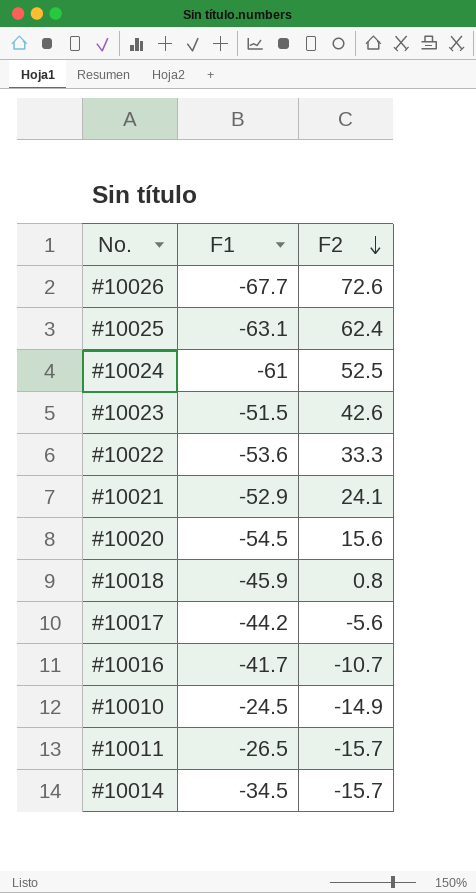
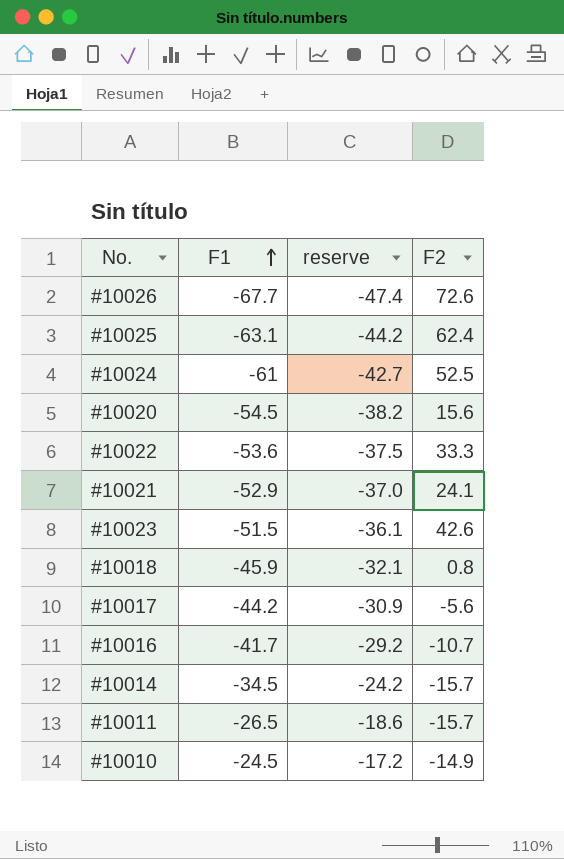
row order: F2 descending -> F1 ascending
column reserve | formula: none -> [F1] * 0.7

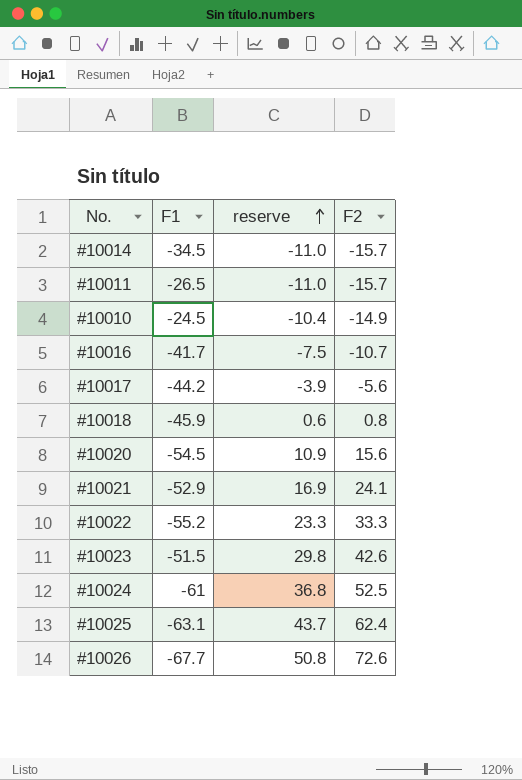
row order: F1 ascending -> reserve ascending
column reserve | formula: [F1] * 0.7 -> [F2] * 0.7
#10022 | F1: -53.6 -> -55.2

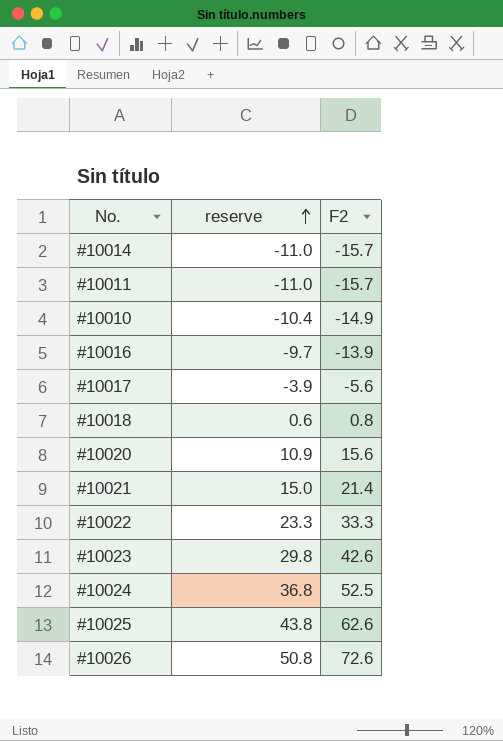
column F1 | position: 2 -> none
#10016 | reserve: -7.5 -> -9.7
#10016 | F2: -10.7 -> -13.9
#10021 | reserve: 16.9 -> 15.0
#10021 | F2: 24.1 -> 21.4
#10025 | reserve: 43.7 -> 43.8
#10025 | F2: 62.4 -> 62.6

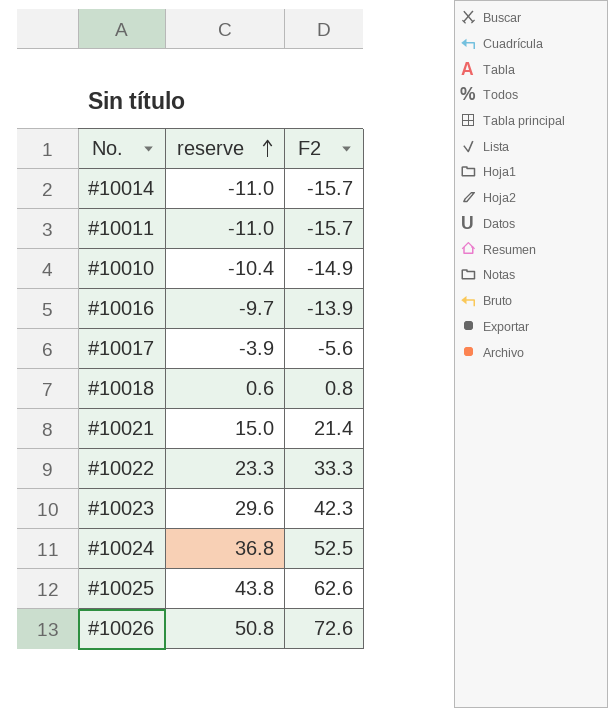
row #10020: 10.9 | 15.6 -> none
#10023 | reserve: 29.8 -> 29.6
#10023 | F2: 42.6 -> 42.3

